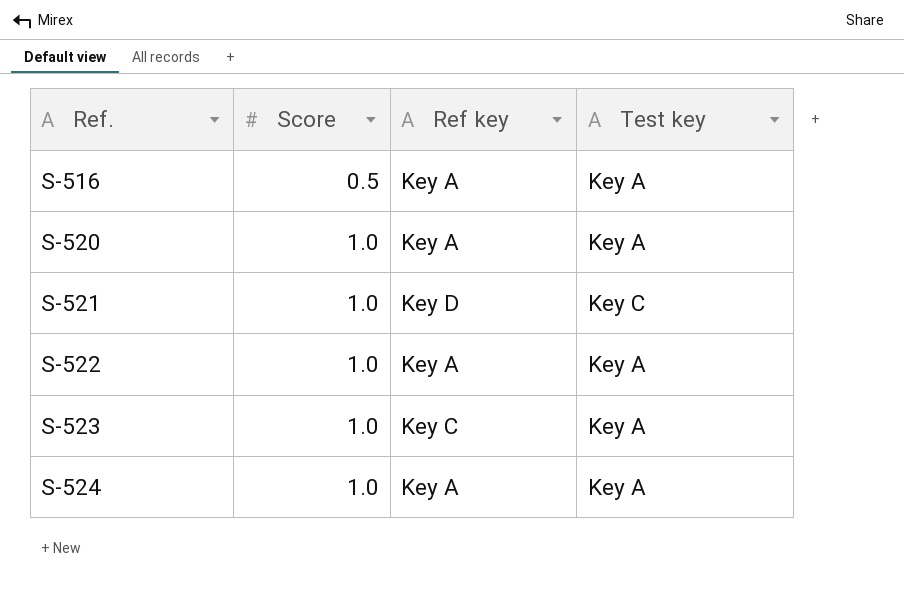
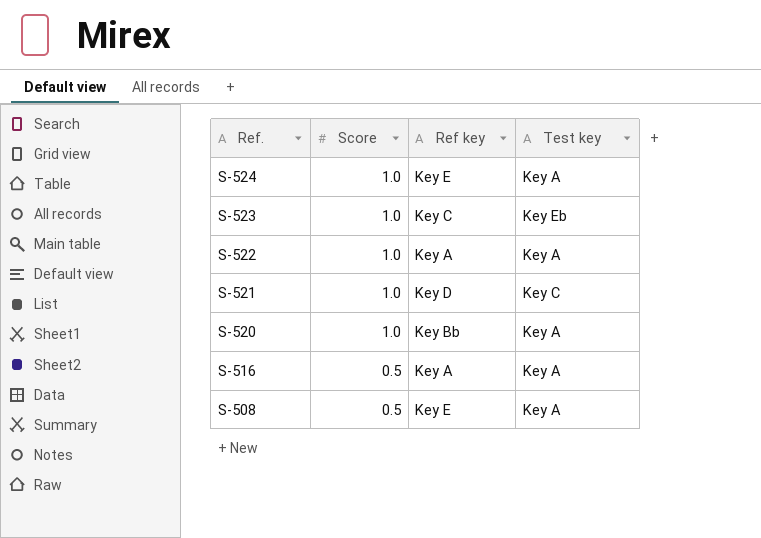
row order: Ref. ascending -> Ref. descending
S-524 | Ref key: Key A -> Key E
S-523 | Test key: Key A -> Key Eb
S-520 | Ref key: Key A -> Key Bb
row S-508: none -> 0.5 | Key E | Key A

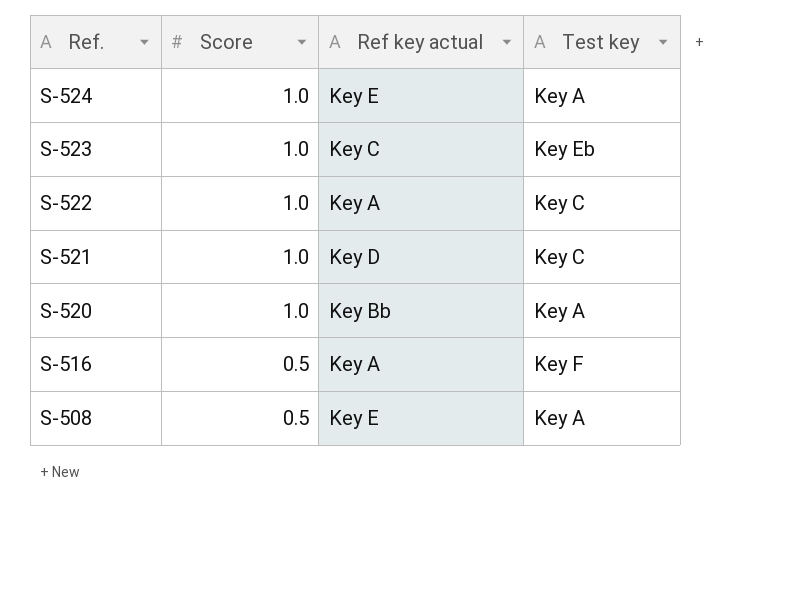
column name: Ref key -> Ref key actual
S-522 | Test key: Key A -> Key C
S-516 | Test key: Key A -> Key F

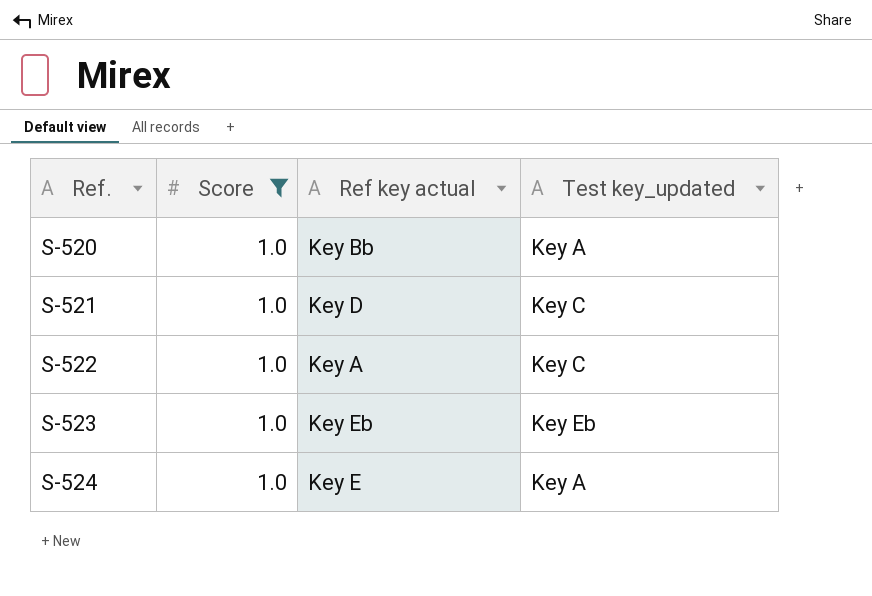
filter: none -> Score = 1.0
row order: Ref. descending -> Ref. ascending
column name: Test key -> Test key_updated
S-523 | Ref key actual: Key C -> Key Eb

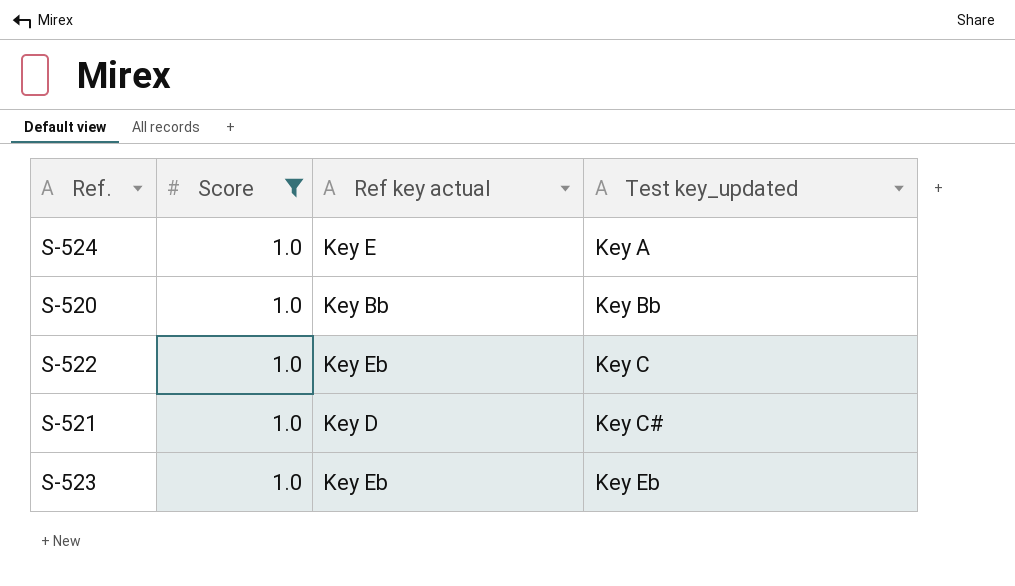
row order: Ref. ascending -> Test key_updated ascending
S-520 | Test key_updated: Key A -> Key Bb
S-522 | Ref key actual: Key A -> Key Eb
S-521 | Test key_updated: Key C -> Key C#

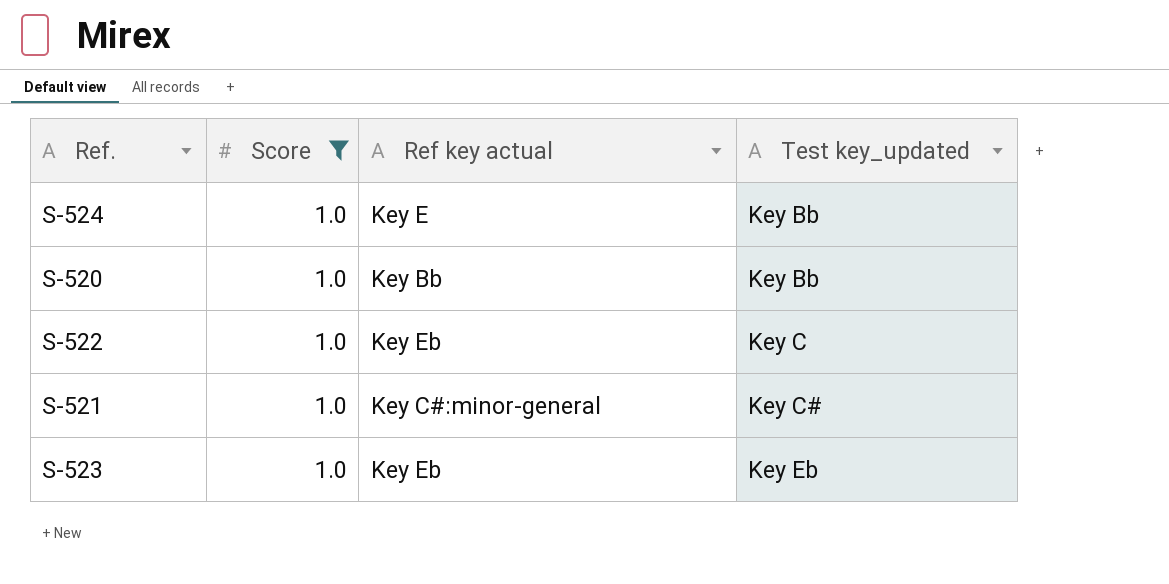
S-524 | Test key_updated: Key A -> Key Bb
S-521 | Ref key actual: Key D -> Key C#:minor-general

